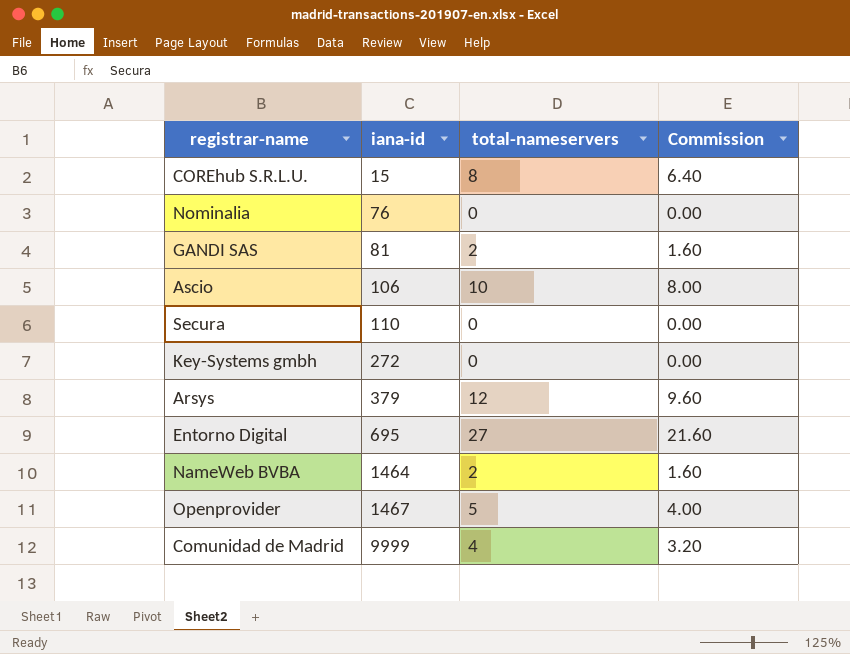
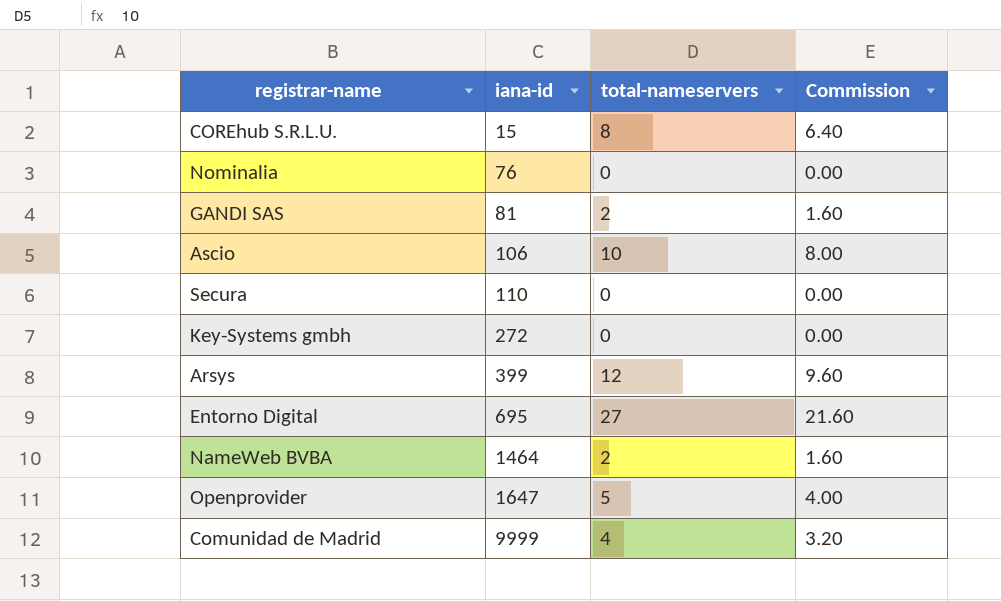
Arsys | iana-id: 379 -> 399
Openprovider | iana-id: 1467 -> 1647

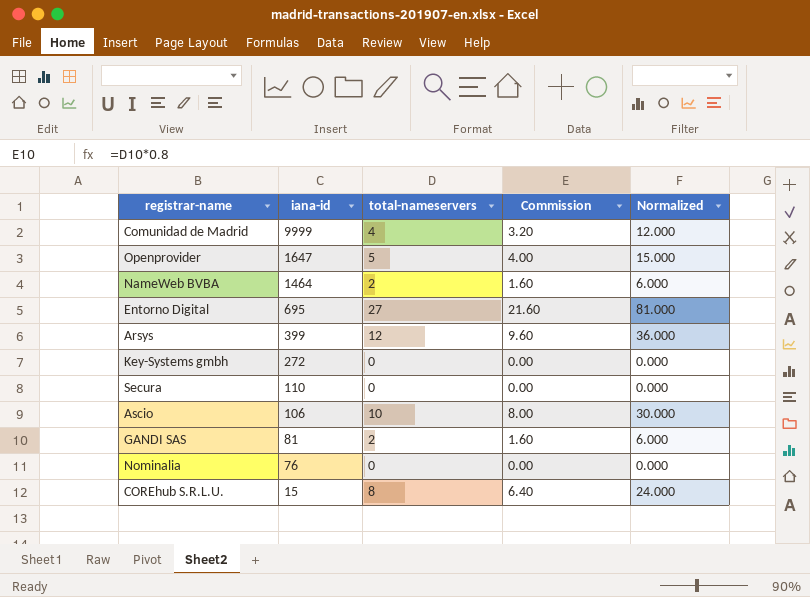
row order: iana-id ascending -> iana-id descending
column Normalized | formula: none -> [total-nameservers] * 3

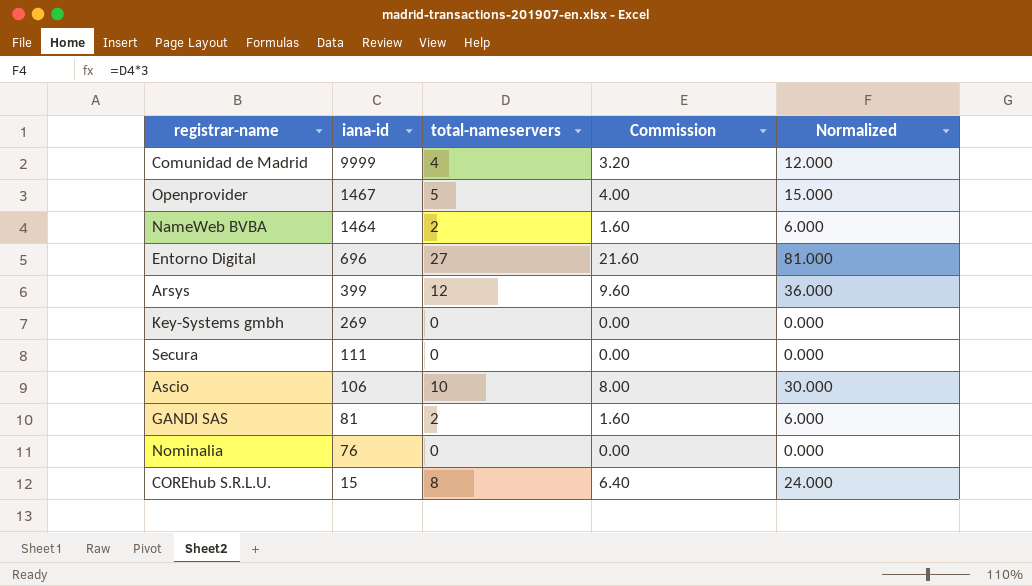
Openprovider | iana-id: 1647 -> 1467
Entorno Digital | iana-id: 695 -> 696
Key-Systems gmbh | iana-id: 272 -> 269
Secura | iana-id: 110 -> 111

